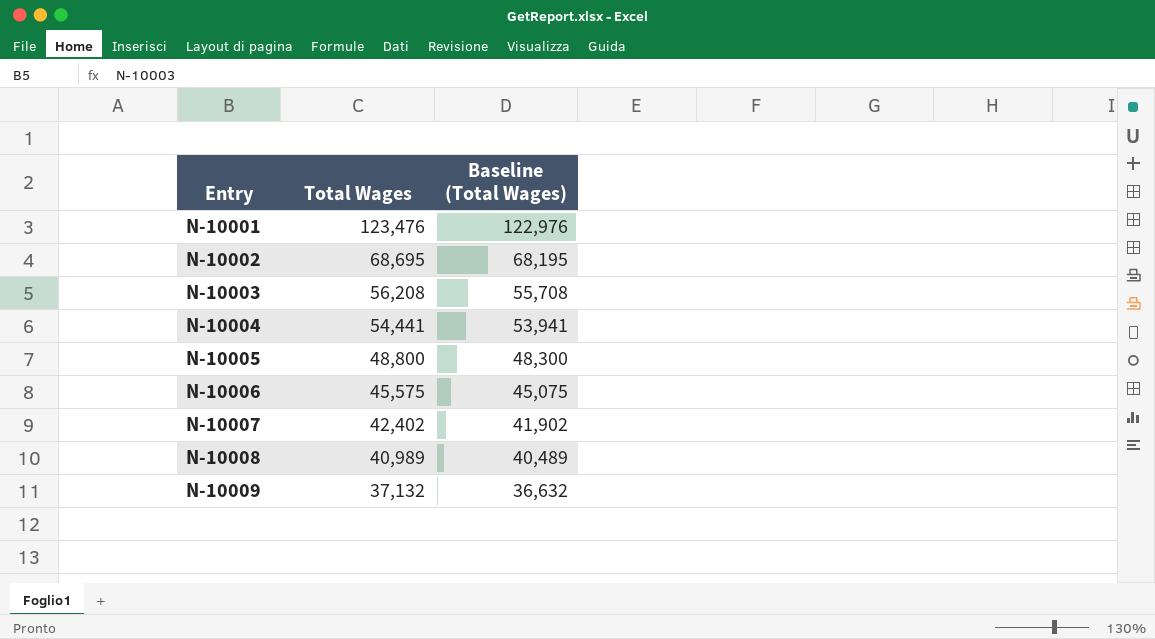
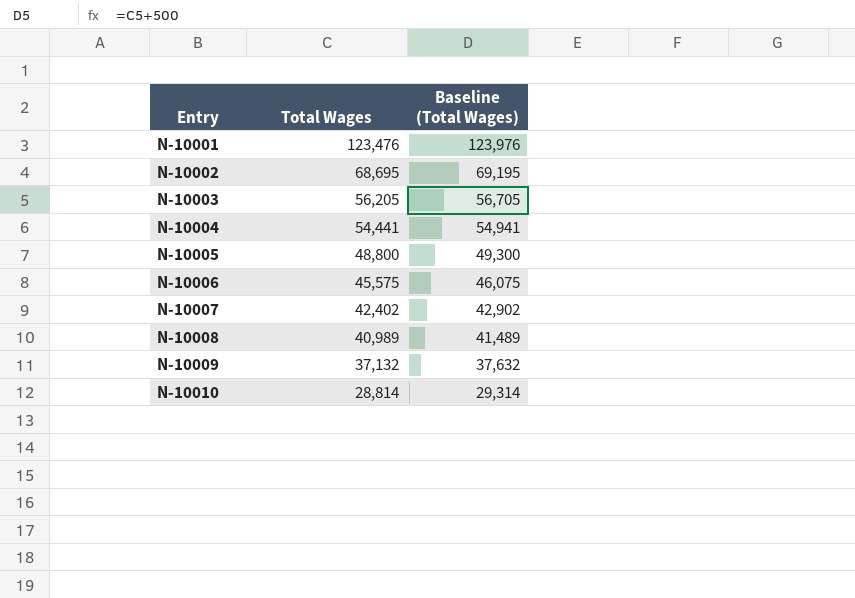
column Baseline (Total Wages) | formula: [Total Wages] - 500 -> [Total Wages] + 500
N-10003 | Total Wages: 56,208 -> 56,205
row N-10010: none -> 28,814 | 29,314

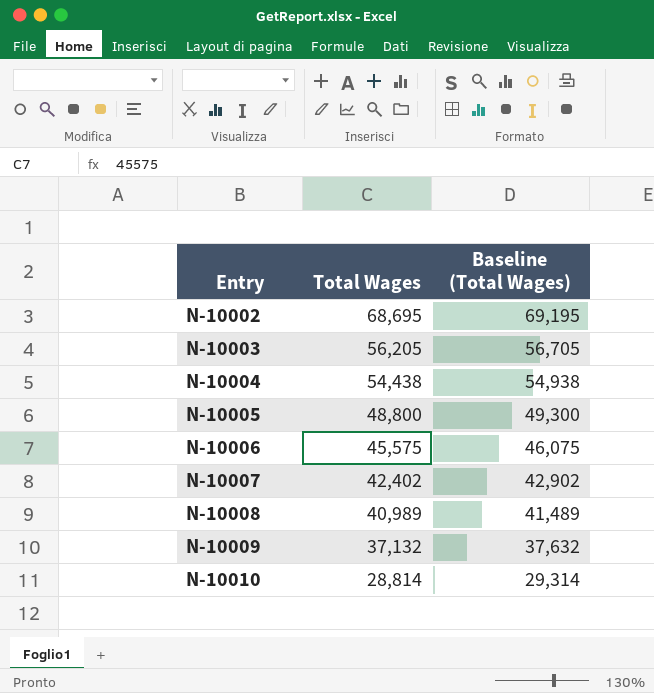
row N-10001: 123,476 | 123,976 -> none
N-10004 | Total Wages: 54,441 -> 54,438
N-10004 | Baseline (Total Wages): 54,941 -> 54,938

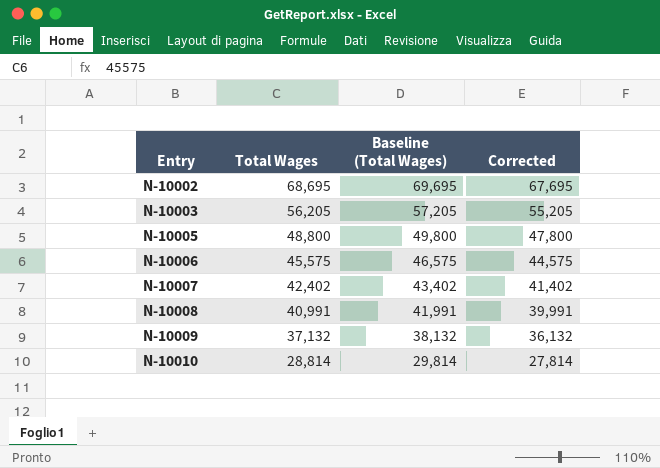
column Baseline (Total Wages) | formula: [Total Wages] + 500 -> [Total Wages] + 1000
column Corrected | formula: none -> [Total Wages] - 1000
row N-10004: 54,438 | 54,938 -> none
N-10008 | Total Wages: 40,989 -> 40,991

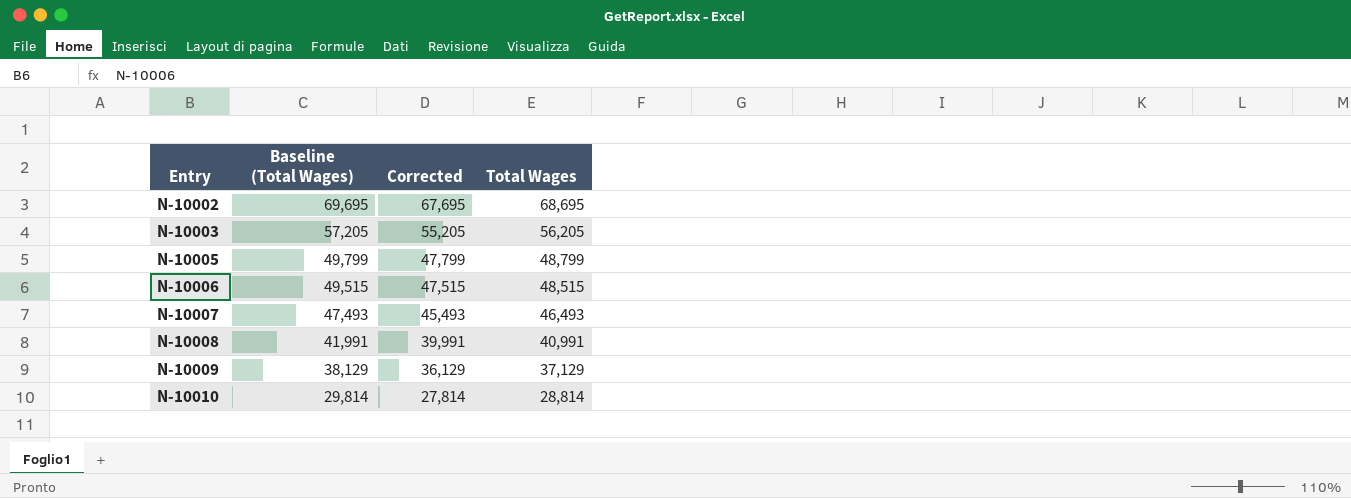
column Total Wages | position: 2 -> 4
N-10005 | Baseline (Total Wages): 49,800 -> 49,799
N-10005 | Corrected: 47,800 -> 47,799
N-10005 | Total Wages: 48,800 -> 48,799
N-10006 | Baseline (Total Wages): 46,575 -> 49,515
N-10006 | Corrected: 44,575 -> 47,515
N-10006 | Total Wages: 45,575 -> 48,515
N-10007 | Baseline (Total Wages): 43,402 -> 47,493
N-10007 | Corrected: 41,402 -> 45,493
N-10007 | Total Wages: 42,402 -> 46,493
N-10009 | Baseline (Total Wages): 38,132 -> 38,129
N-10009 | Corrected: 36,132 -> 36,129
N-10009 | Total Wages: 37,132 -> 37,129

